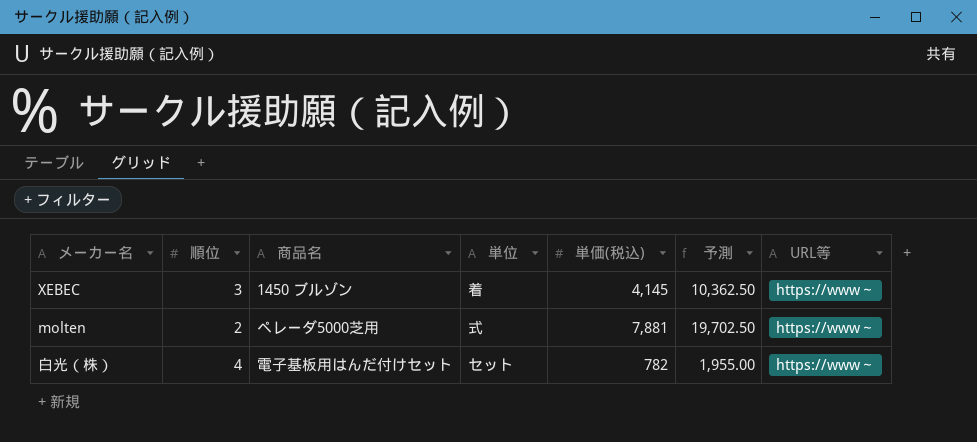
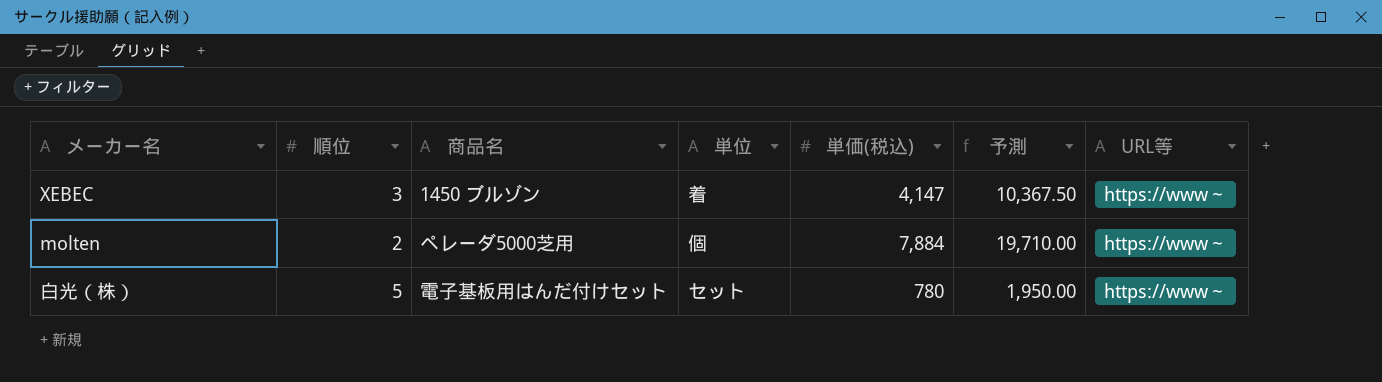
XEBEC | 単価(税込): 4,145 -> 4,147
XEBEC | 予測: 10,362.50 -> 10,367.50
molten | 単位: 式 -> 個
molten | 単価(税込): 7,881 -> 7,884
molten | 予測: 19,702.50 -> 19,710.00
白光（株） | 順位: 4 -> 5
白光（株） | 単価(税込): 782 -> 780
白光（株） | 予測: 1,955.00 -> 1,950.00

